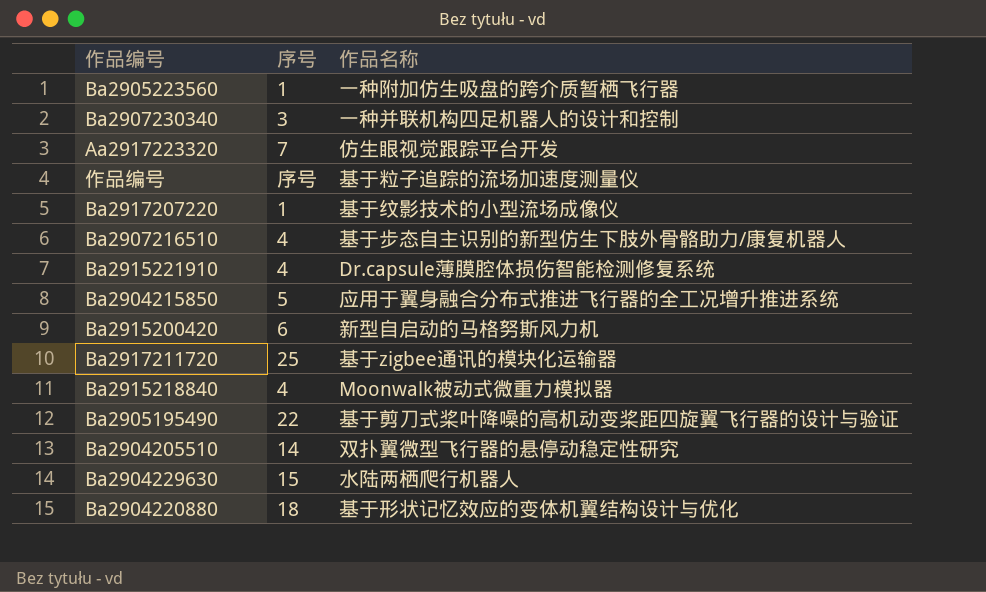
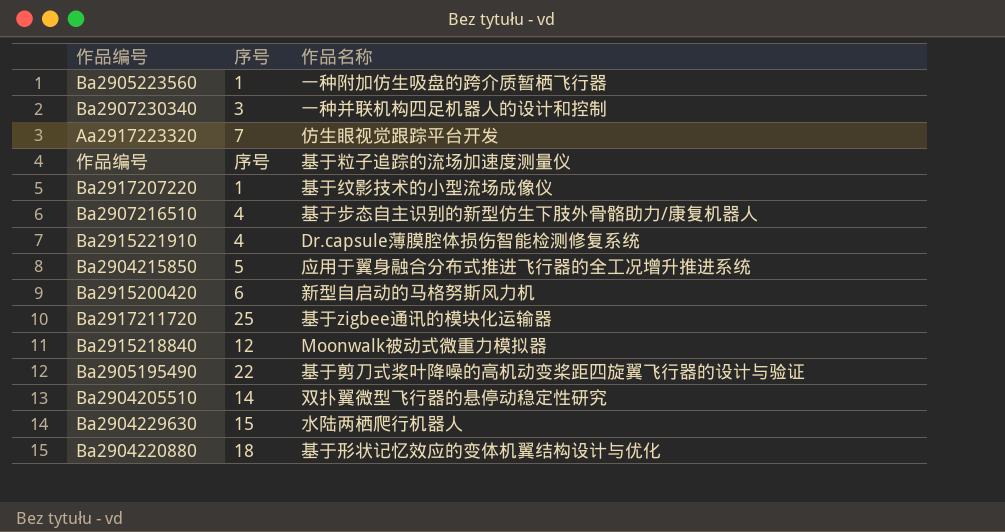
Ba2915218840 | 序号: 4 -> 12

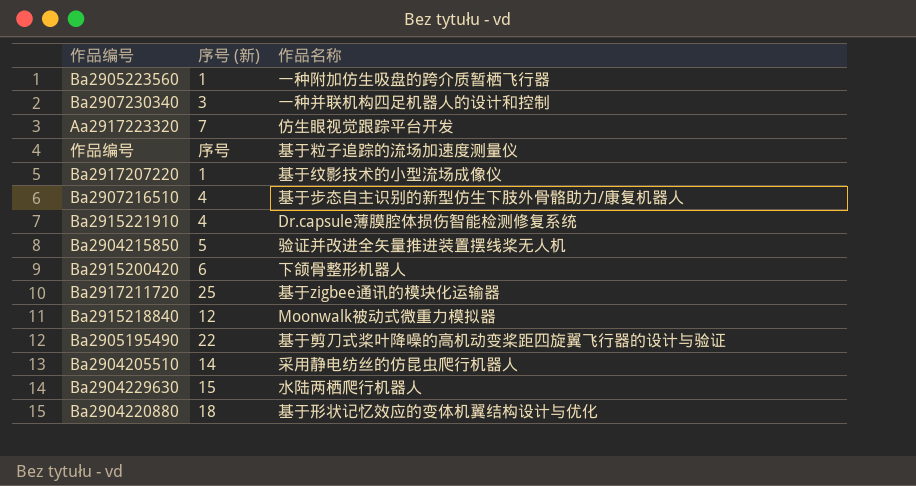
column name: 序号 -> 序号 (新)
Ba2904215850 | 作品名称: 应用于翼身融合分布式推进飞行器的全工况增升推进系统 -> 验证并改进全矢量推进装置摆线桨无人机
Ba2915200420 | 作品名称: 新型自启动的马格努斯风力机 -> 下颌骨整形机器人
Ba2904205510 | 作品名称: 双扑翼微型飞行器的悬停动稳定性研究 -> 采用静电纺丝的仿昆虫爬行机器人

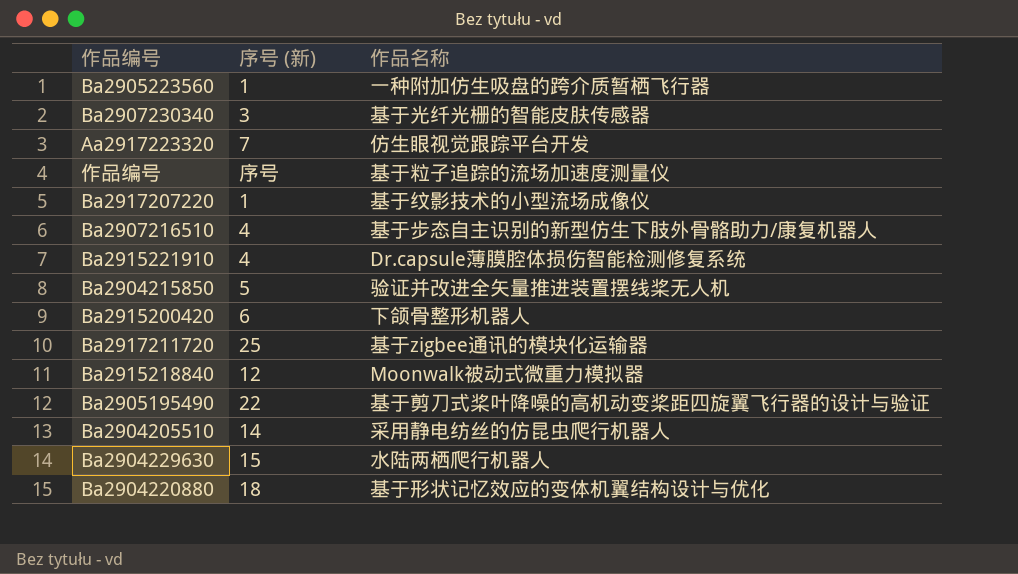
Ba2907230340 | 作品名称: 一种并联机构四足机器人的设计和控制 -> 基于光纤光栅的智能皮肤传感器

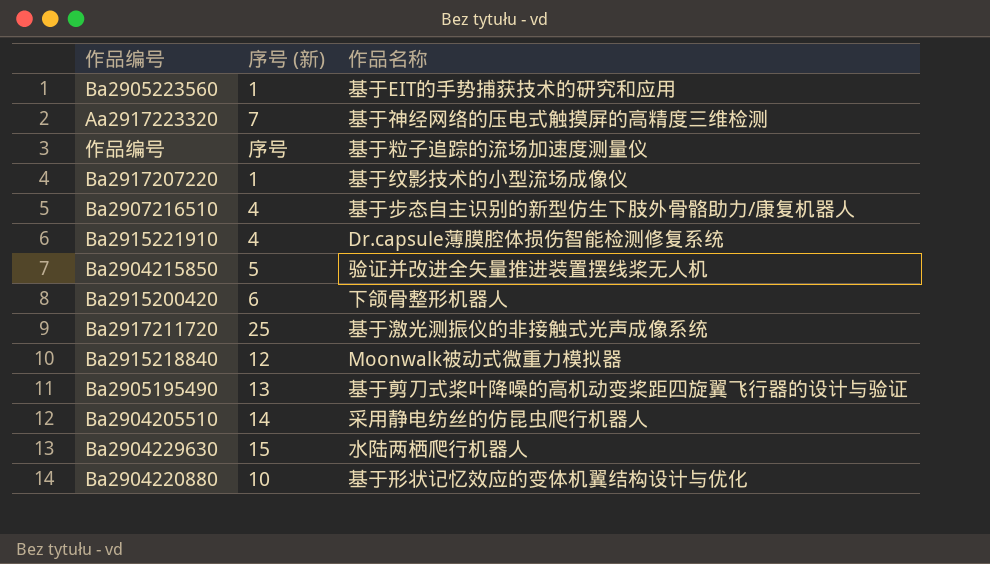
row Ba2907230340: 3 | 基于光纤光栅的智能皮肤传感器 -> none
Ba2905223560 | 作品名称: 一种附加仿生吸盘的跨介质暂栖飞行器 -> 基于EIT的手势捕获技术的研究和应用
Aa2917223320 | 作品名称: 仿生眼视觉跟踪平台开发 -> 基于神经网络的压电式触摸屏的高精度三维检测
Ba2917211720 | 作品名称: 基于zigbee通讯的模块化运输器 -> 基于激光测振仪的非接触式光声成像系统
Ba2905195490 | 序号 (新): 22 -> 13
Ba2904220880 | 序号 (新): 18 -> 10

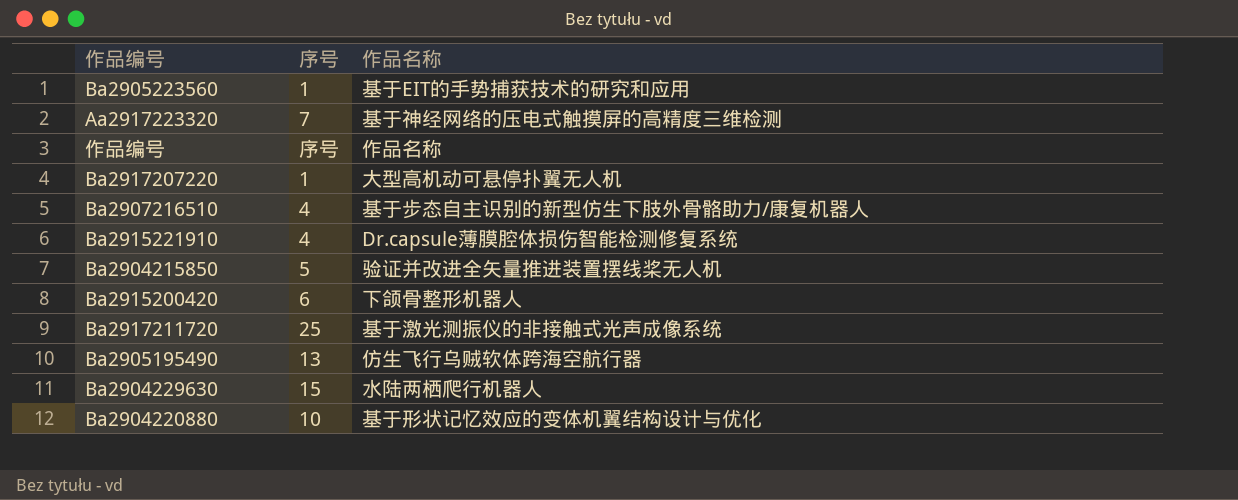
column name: 序号 (新) -> 序号
row Ba2915218840: 12 | Moonwalk被动式微重力模拟器 -> none
row Ba2904205510: 14 | 采用静电纺丝的仿昆虫爬行机器人 -> none
作品编号 | 作品名称: 基于粒子追踪的流场加速度测量仪 -> 作品名称
Ba2917207220 | 作品名称: 基于纹影技术的小型流场成像仪 -> 大型高机动可悬停扑翼无人机
Ba2905195490 | 作品名称: 基于剪刀式桨叶降噪的高机动变桨距四旋翼飞行器的设计与验证 -> 仿生飞行乌贼软体跨海空航行器

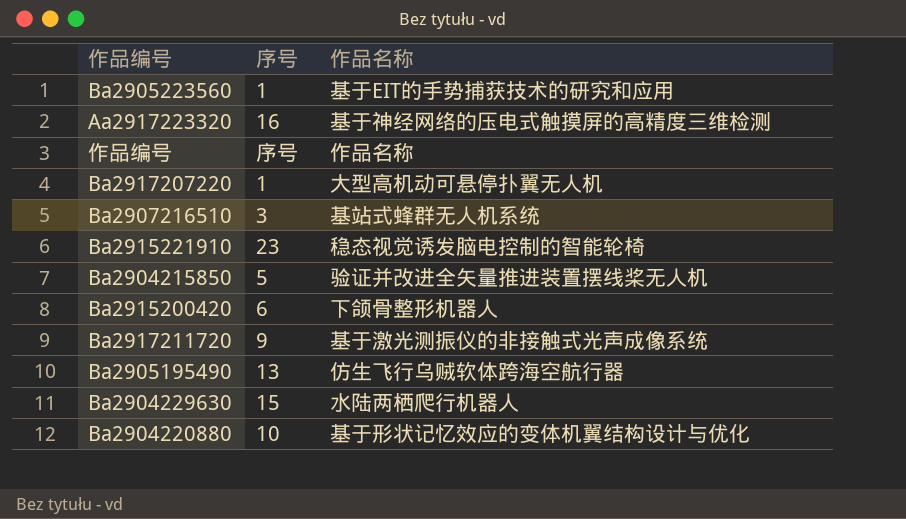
Aa2917223320 | 序号: 7 -> 16
Ba2907216510 | 序号: 4 -> 3
Ba2907216510 | 作品名称: 基于步态自主识别的新型仿生下肢外骨骼助力/康复机器人 -> 基站式蜂群无人机系统
Ba2915221910 | 序号: 4 -> 23
Ba2915221910 | 作品名称: Dr.capsule薄膜腔体损伤智能检测修复系统 -> 稳态视觉诱发脑电控制的智能轮椅
Ba2917211720 | 序号: 25 -> 9

